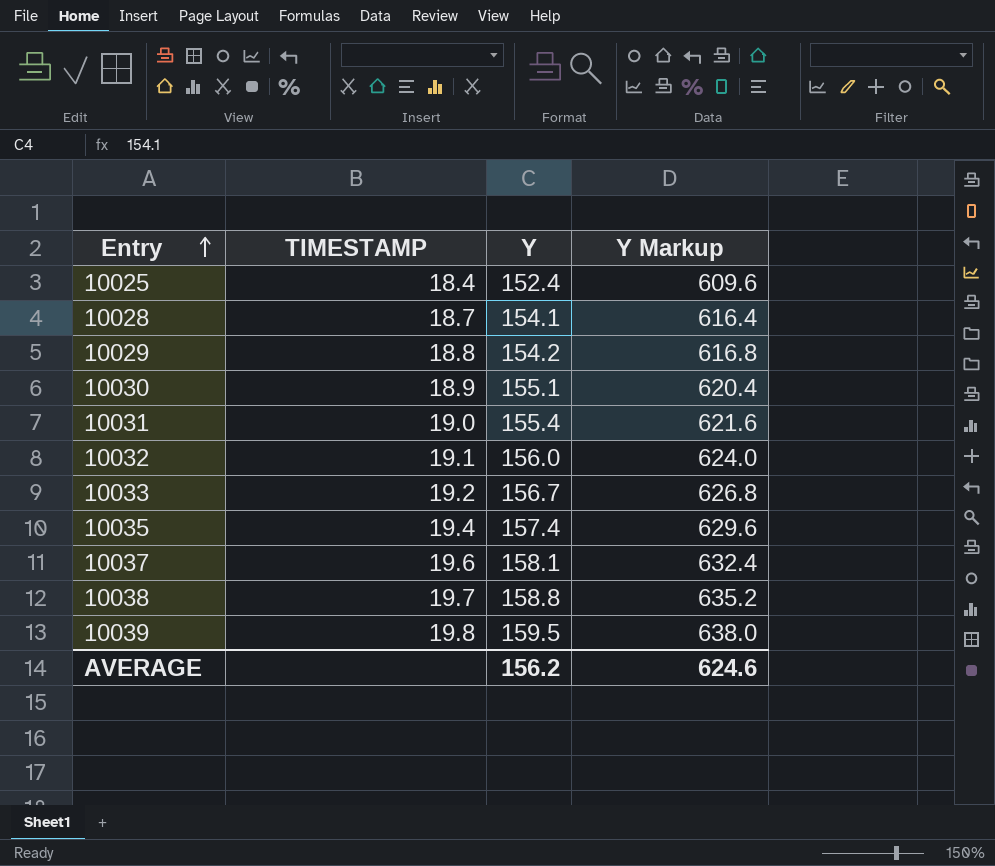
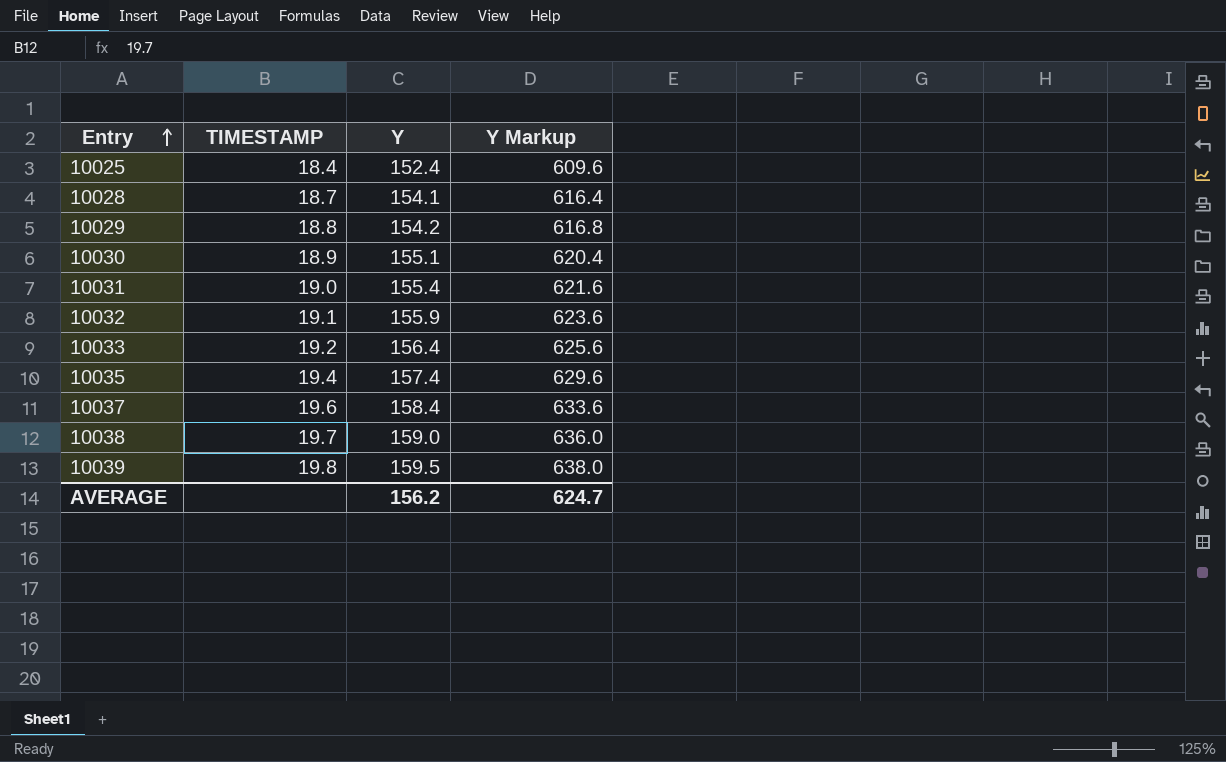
10032 | Y: 156.0 -> 155.9
10032 | Y Markup: 624.0 -> 623.6
10033 | Y: 156.7 -> 156.4
10033 | Y Markup: 626.8 -> 625.6
10037 | Y: 158.1 -> 158.4
10037 | Y Markup: 632.4 -> 633.6
10038 | Y: 158.8 -> 159.0
10038 | Y Markup: 635.2 -> 636.0
AVERAGE | Y Markup: 624.6 -> 624.7

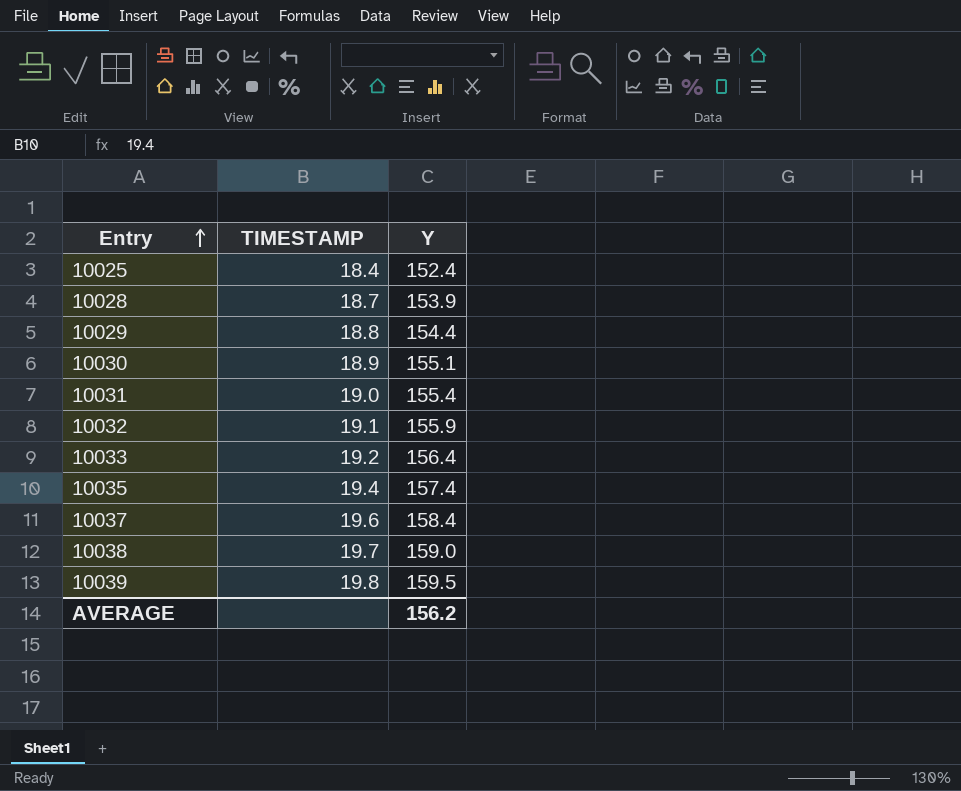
column Y Markup | formula: [Y] * 4 -> none
10028 | Y: 154.1 -> 153.9
10029 | Y: 154.2 -> 154.4

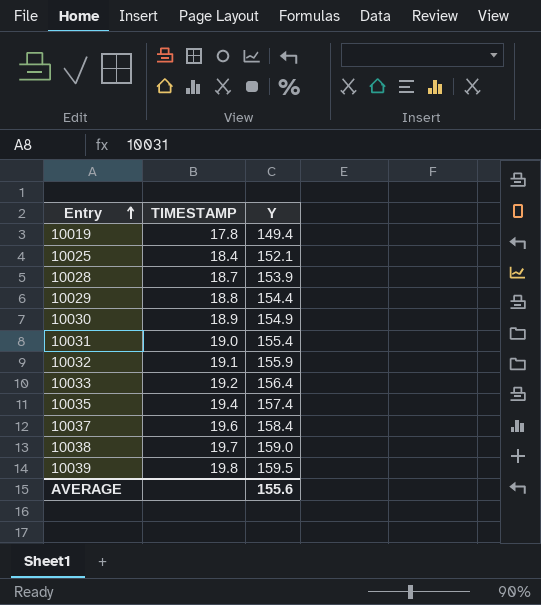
row 10019: none -> 17.8 | 149.4
10025 | Y: 152.4 -> 152.1
10030 | Y: 155.1 -> 154.9
AVERAGE | Y: 156.2 -> 155.6

